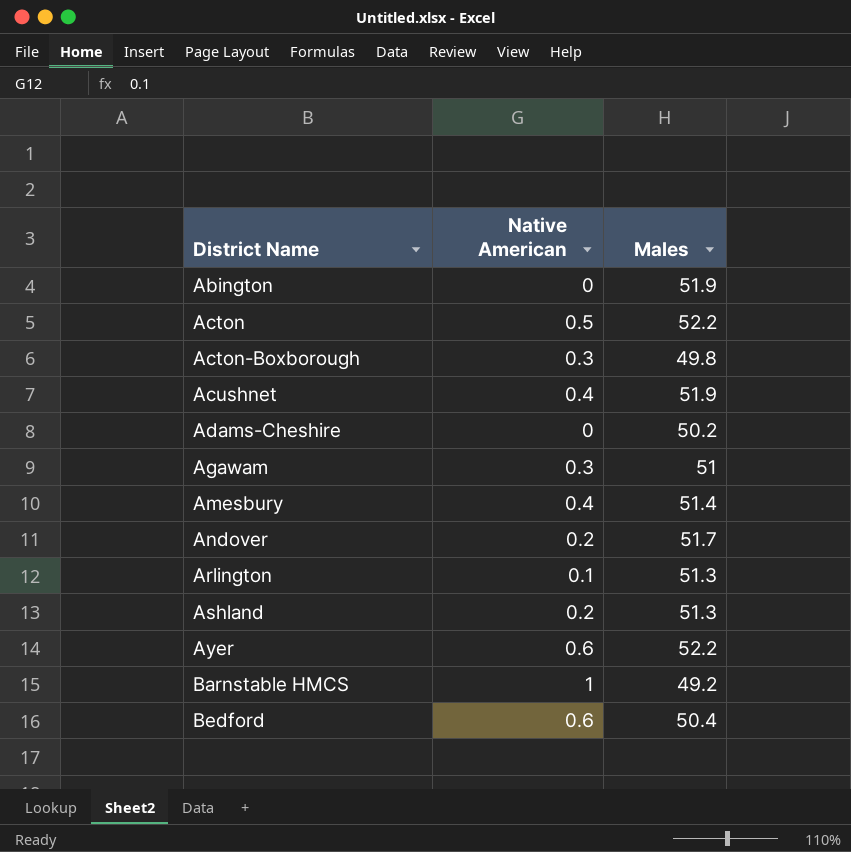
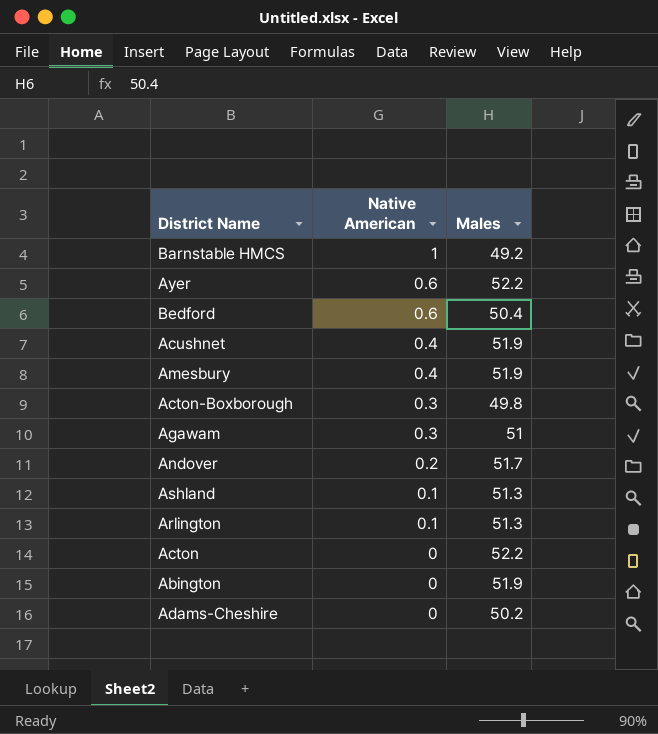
row order: District Name ascending -> Native American descending
Amesbury | Males: 51.4 -> 51.9
Ashland | Native American: 0.2 -> 0.1
Acton | Native American: 0.5 -> 0

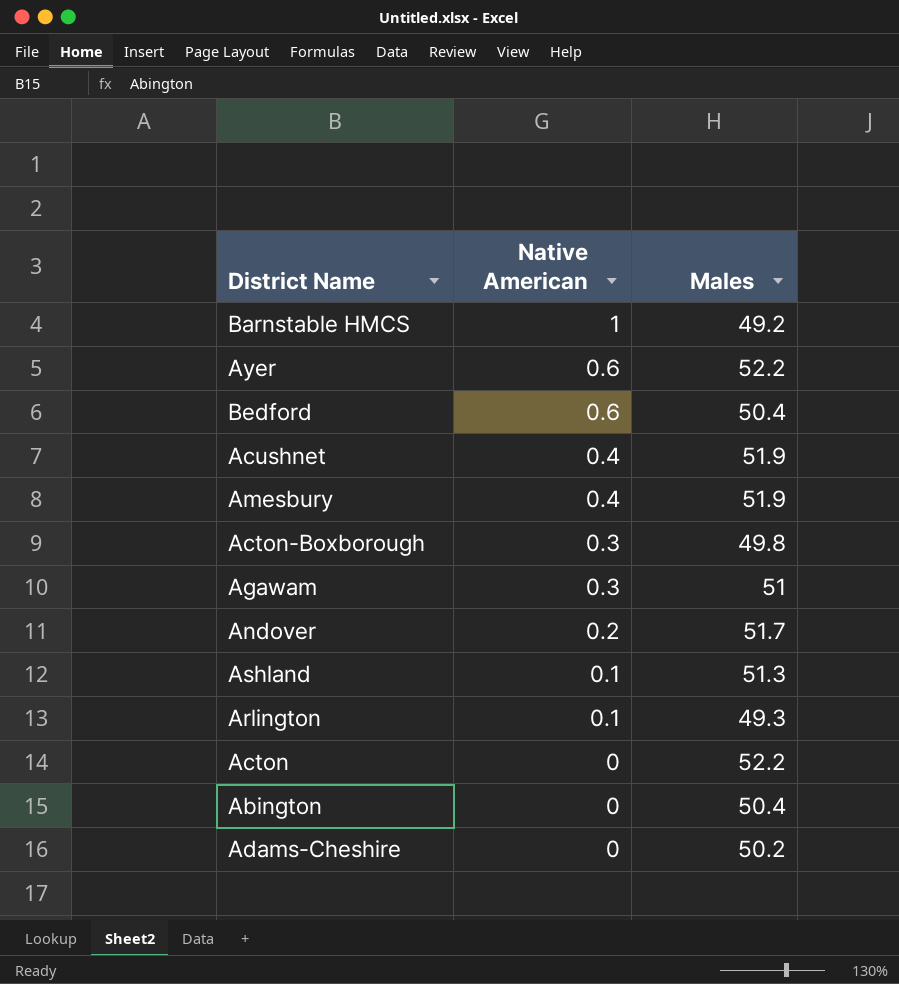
Arlington | Males: 51.3 -> 49.3
Abington | Males: 51.9 -> 50.4

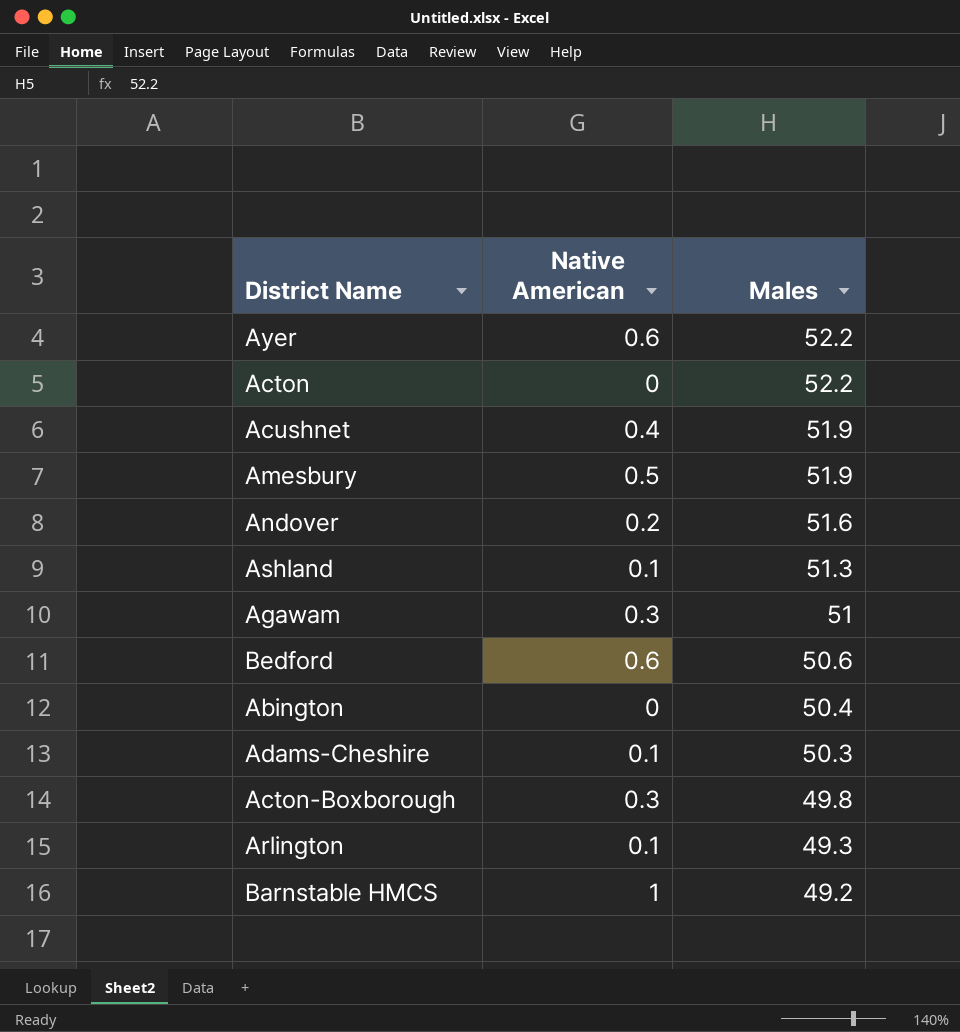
row order: Native American descending -> Males descending
Amesbury | Native American: 0.4 -> 0.5
Andover | Males: 51.7 -> 51.6
Bedford | Males: 50.4 -> 50.6
Adams-Cheshire | Native American: 0 -> 0.1
Adams-Cheshire | Males: 50.2 -> 50.3

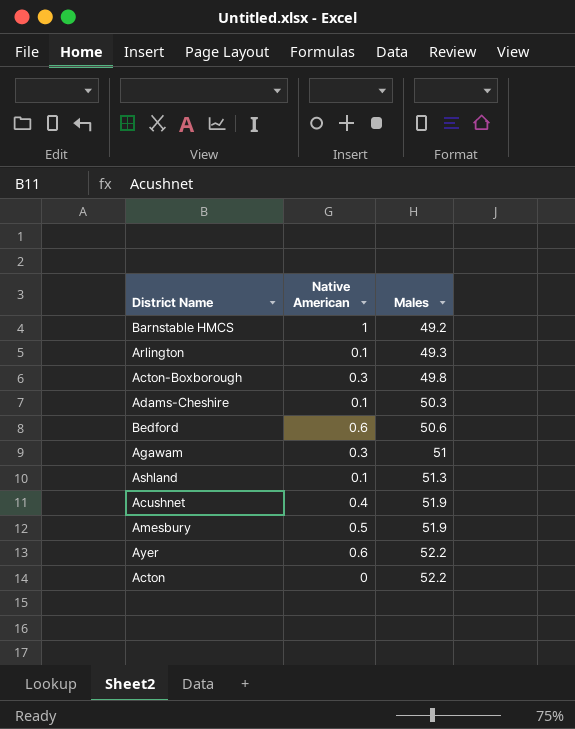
row order: Males descending -> Males ascending
row Andover: 0.2 | 51.6 -> none
row Abington: 0 | 50.4 -> none

